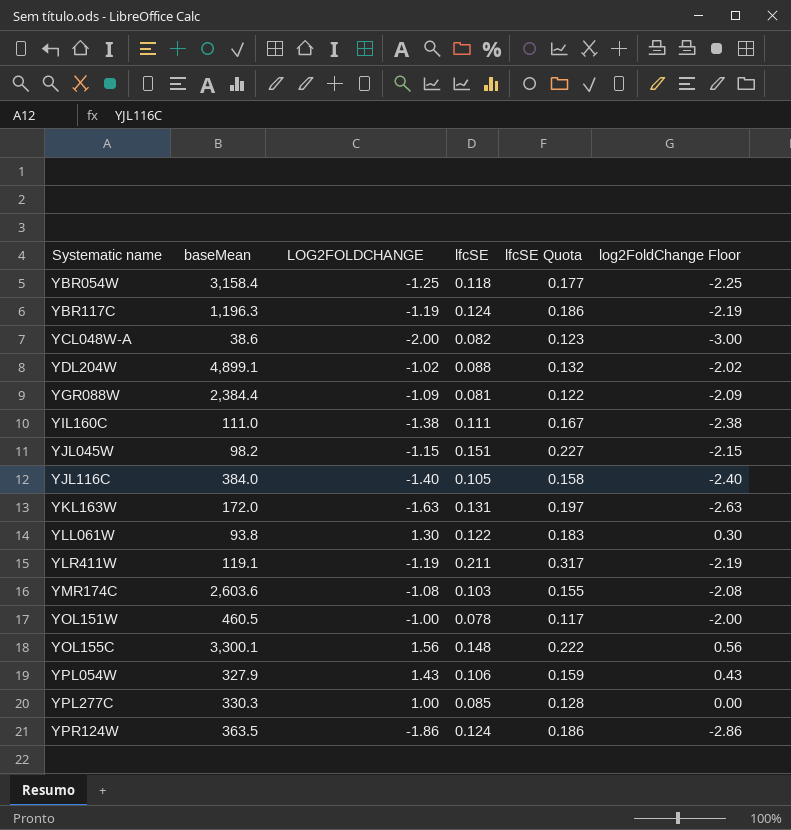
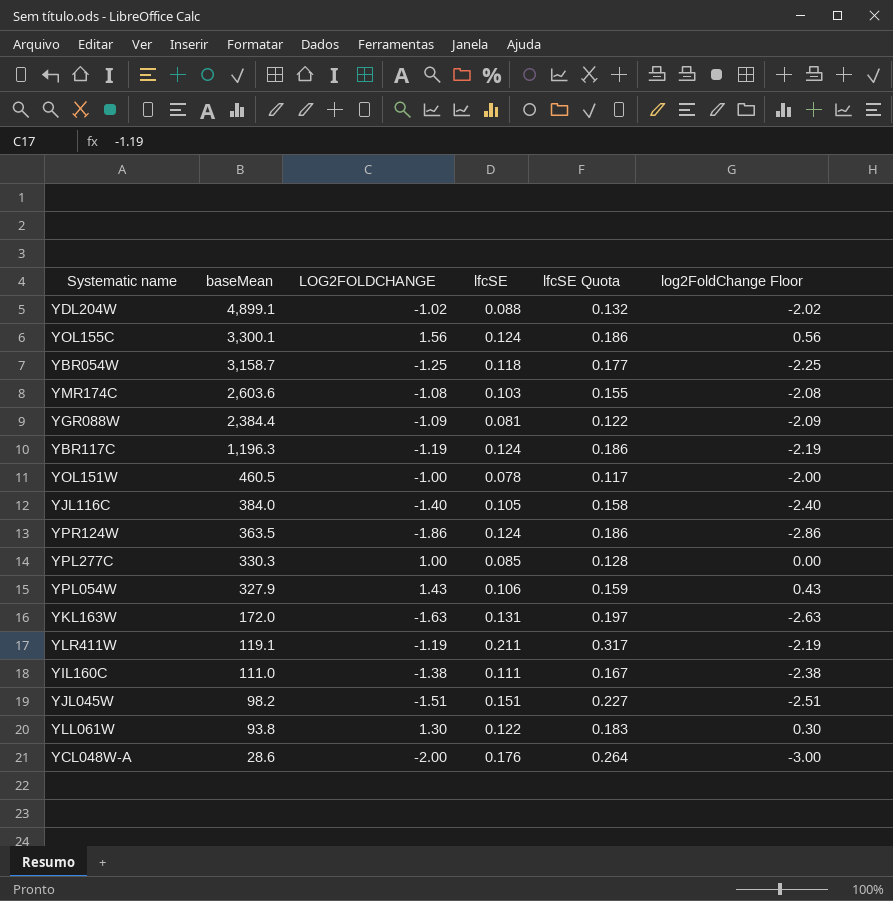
row order: Systematic name ascending -> baseMean descending
YOL155C | lfcSE: 0.148 -> 0.124
YOL155C | lfcSE Quota: 0.222 -> 0.186
YBR054W | baseMean: 3,158.4 -> 3,158.7
YJL045W | LOG2FOLDCHANGE: -1.15 -> -1.51
YJL045W | log2FoldChange Floor: -2.15 -> -2.51
YCL048W-A | baseMean: 38.6 -> 28.6
YCL048W-A | lfcSE: 0.082 -> 0.176
YCL048W-A | lfcSE Quota: 0.123 -> 0.264

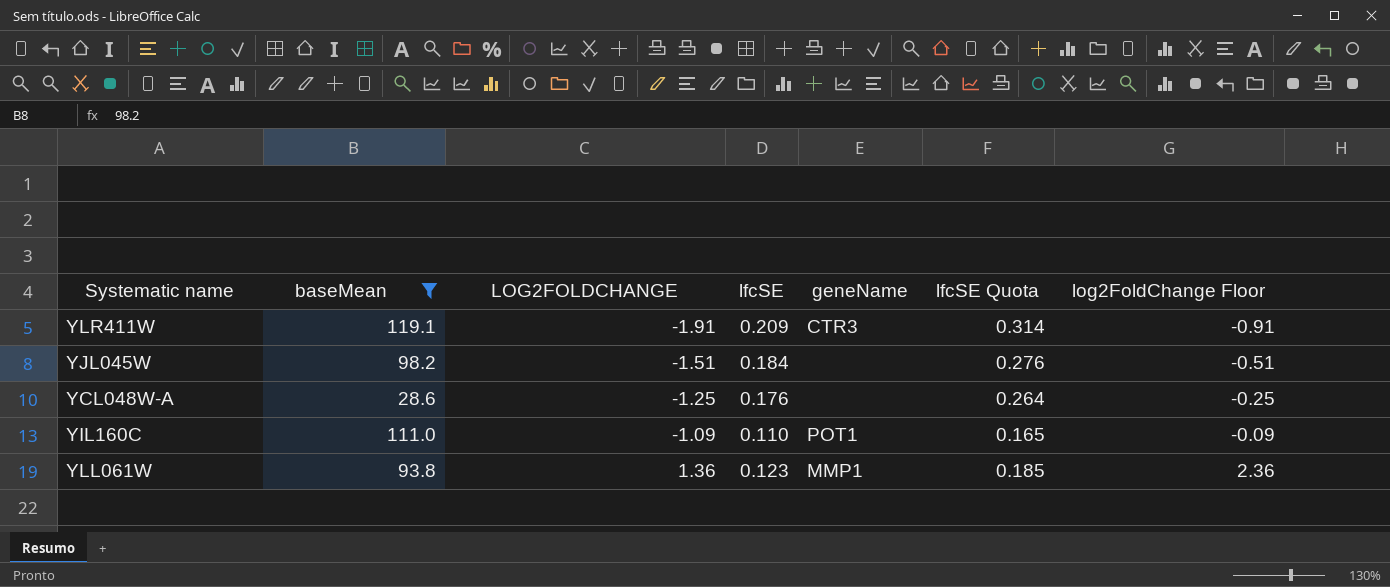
filter: none -> baseMean <= 119.1
row order: baseMean descending -> LOG2FOLDCHANGE ascending
column geneName | position: none -> 5
column log2FoldChange Floor | formula: [LOG2FOLDCHANGE] - 1 -> [LOG2FOLDCHANGE] + 1
YLR411W | LOG2FOLDCHANGE: -1.19 -> -1.91
YLR411W | lfcSE: 0.211 -> 0.209
YLR411W | lfcSE Quota: 0.317 -> 0.314
YJL045W | lfcSE: 0.151 -> 0.184
YJL045W | lfcSE Quota: 0.227 -> 0.276
YCL048W-A | LOG2FOLDCHANGE: -2.00 -> -1.25
YIL160C | LOG2FOLDCHANGE: -1.38 -> -1.09
YIL160C | lfcSE: 0.111 -> 0.110
YIL160C | lfcSE Quota: 0.167 -> 0.165
YLL061W | LOG2FOLDCHANGE: 1.30 -> 1.36
YLL061W | lfcSE: 0.122 -> 0.123
YLL061W | lfcSE Quota: 0.183 -> 0.185

